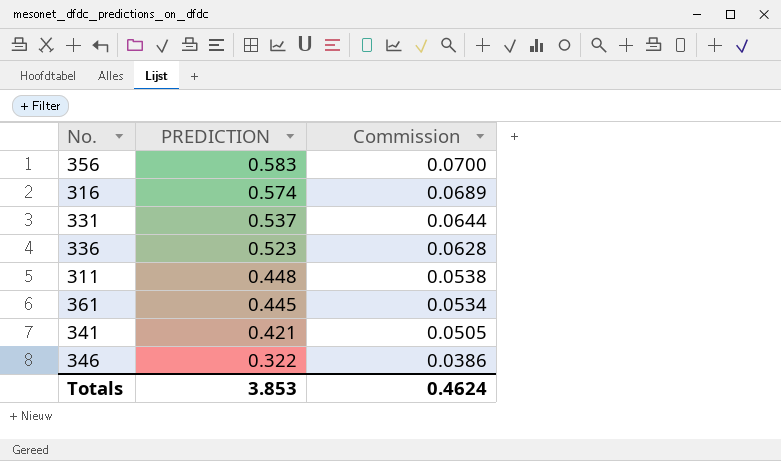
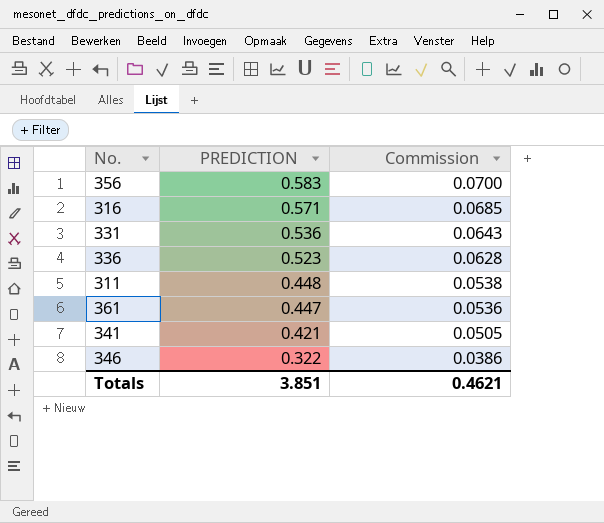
316 | PREDICTION: 0.574 -> 0.571
316 | Commission: 0.0689 -> 0.0685
331 | PREDICTION: 0.537 -> 0.536
331 | Commission: 0.0644 -> 0.0643
361 | PREDICTION: 0.445 -> 0.447
361 | Commission: 0.0534 -> 0.0536
Totals | PREDICTION: 3.853 -> 3.851
Totals | Commission: 0.4624 -> 0.4621

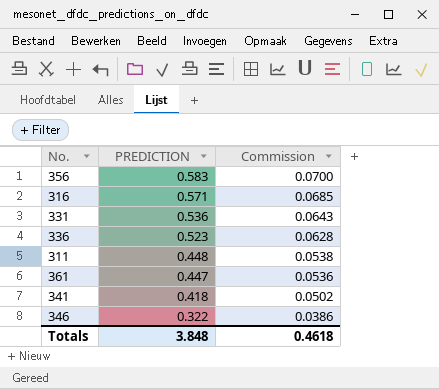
341 | PREDICTION: 0.421 -> 0.418
341 | Commission: 0.0505 -> 0.0502
Totals | PREDICTION: 3.851 -> 3.848
Totals | Commission: 0.4621 -> 0.4618

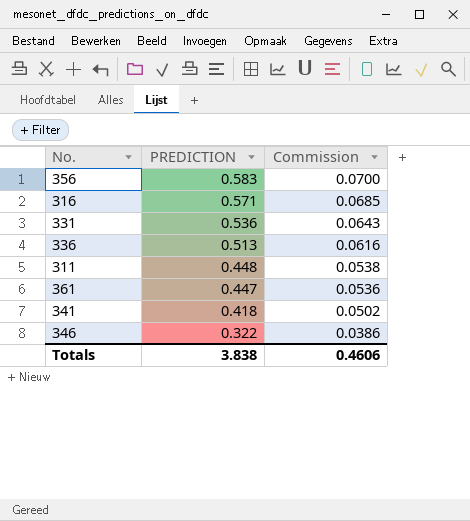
336 | PREDICTION: 0.523 -> 0.513
336 | Commission: 0.0628 -> 0.0616
Totals | PREDICTION: 3.848 -> 3.838
Totals | Commission: 0.4618 -> 0.4606

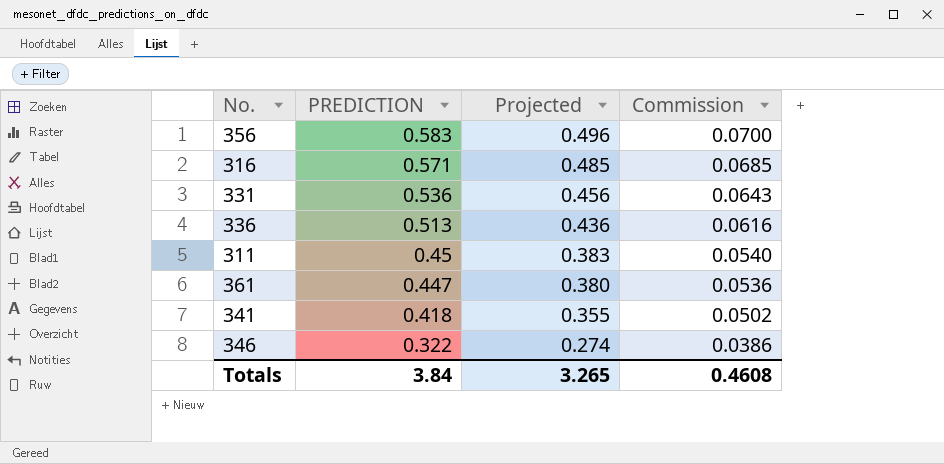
column Projected | formula: none -> [PREDICTION] * 0.85
311 | PREDICTION: 0.448 -> 0.45
311 | Commission: 0.0538 -> 0.0540
Totals | PREDICTION: 3.838 -> 3.84
Totals | Commission: 0.4606 -> 0.4608

